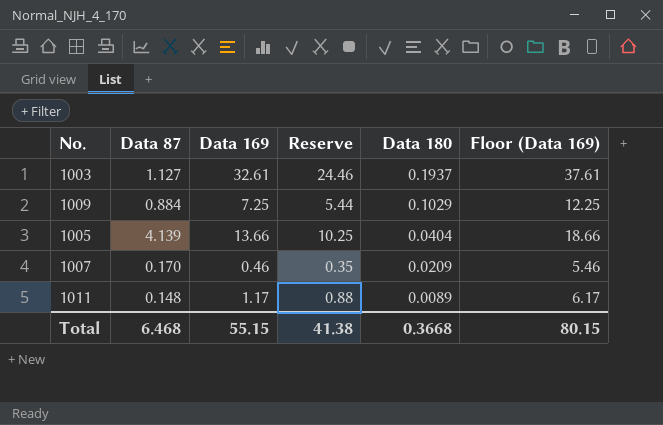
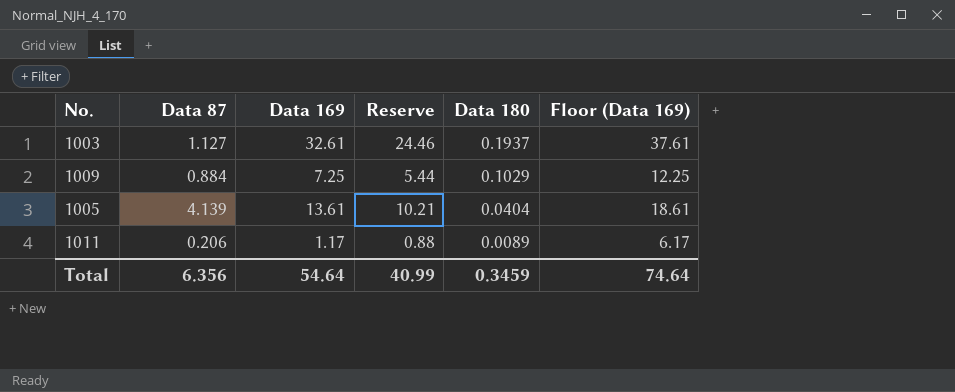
row 1007: 0.170 | 0.46 | 0.35 | 0.0209 | 5.46 -> none
1005 | Data 169: 13.66 -> 13.61
1005 | Reserve: 10.25 -> 10.21
1005 | Floor (Data 169): 18.66 -> 18.61
1011 | Data 87: 0.148 -> 0.206
Total | Data 87: 6.468 -> 6.356
Total | Data 169: 55.15 -> 54.64
Total | Reserve: 41.38 -> 40.99
Total | Data 180: 0.3668 -> 0.3459
Total | Floor (Data 169): 80.15 -> 74.64

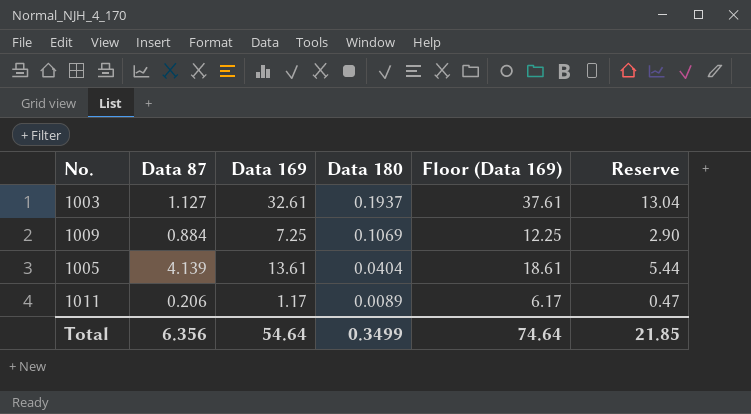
column Reserve | formula: [Data 169] * 0.75 -> [Data 169] * 0.4
column Reserve | position: 4 -> 6
1009 | Data 180: 0.1029 -> 0.1069
Total | Data 180: 0.3459 -> 0.3499
Total | Reserve: 40.99 -> 21.85

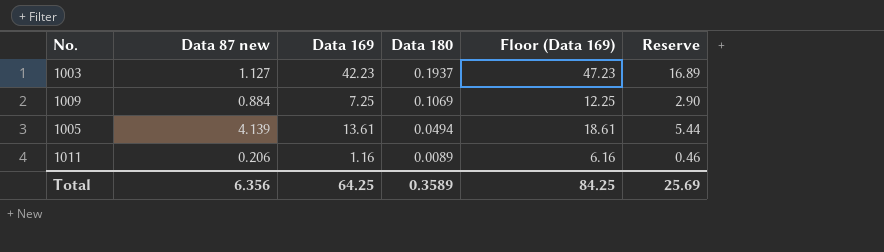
column name: Data 87 -> Data 87 new
1003 | Data 169: 32.61 -> 42.23
1003 | Floor (Data 169): 37.61 -> 47.23
1003 | Reserve: 13.04 -> 16.89
1005 | Data 180: 0.0404 -> 0.0494
1011 | Data 169: 1.17 -> 1.16
1011 | Floor (Data 169): 6.17 -> 6.16
1011 | Reserve: 0.47 -> 0.46
Total | Data 169: 54.64 -> 64.25
Total | Data 180: 0.3499 -> 0.3589
Total | Floor (Data 169): 74.64 -> 84.25
Total | Reserve: 21.85 -> 25.69

